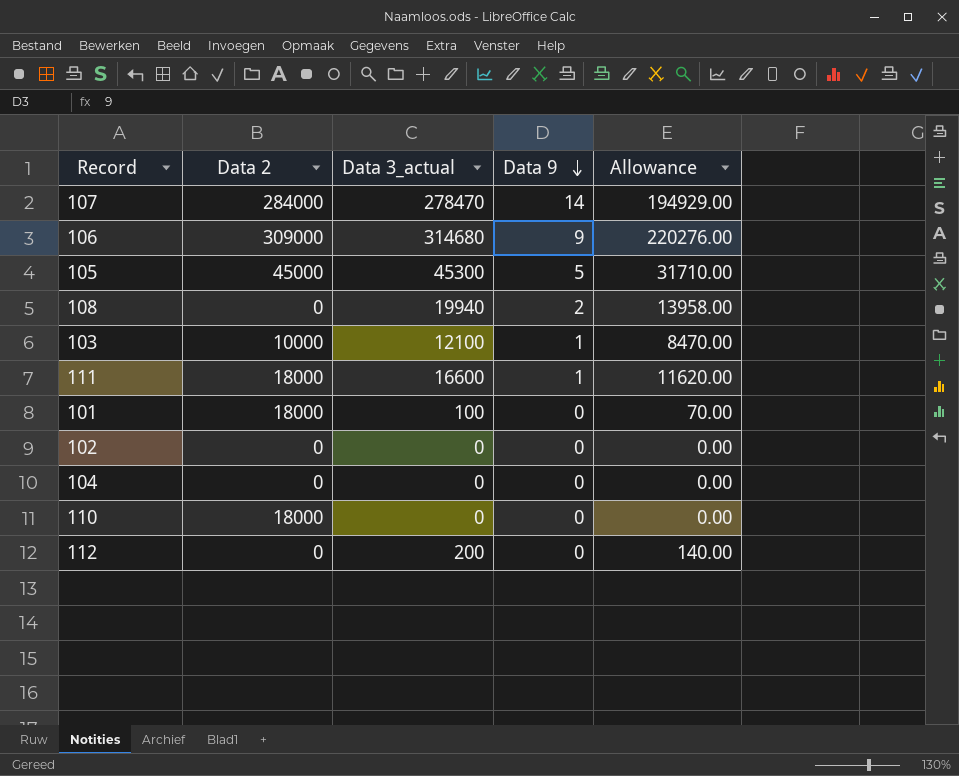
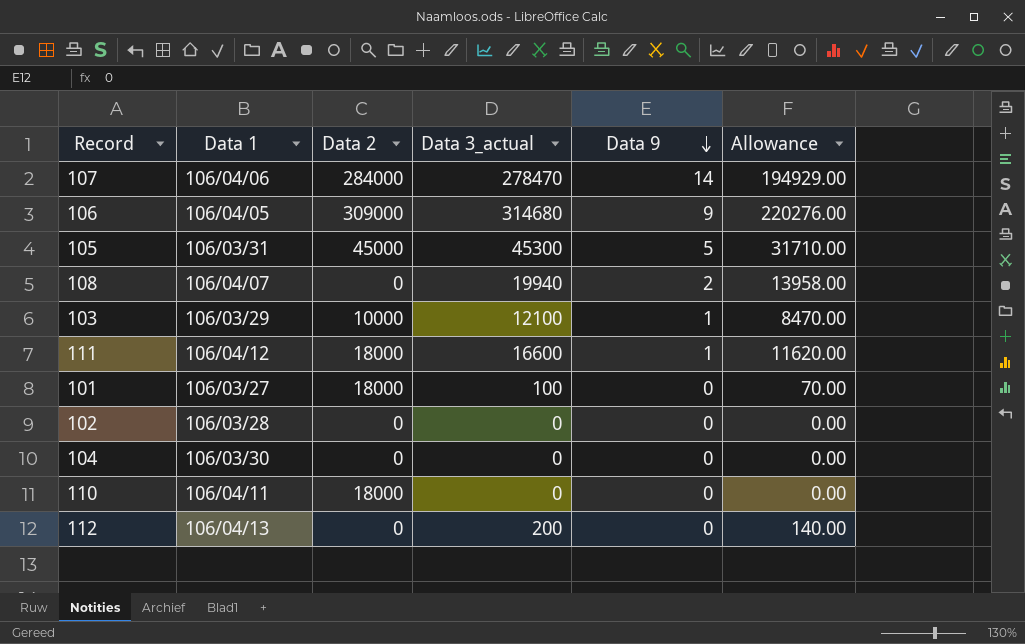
column Data 1 | position: none -> 2

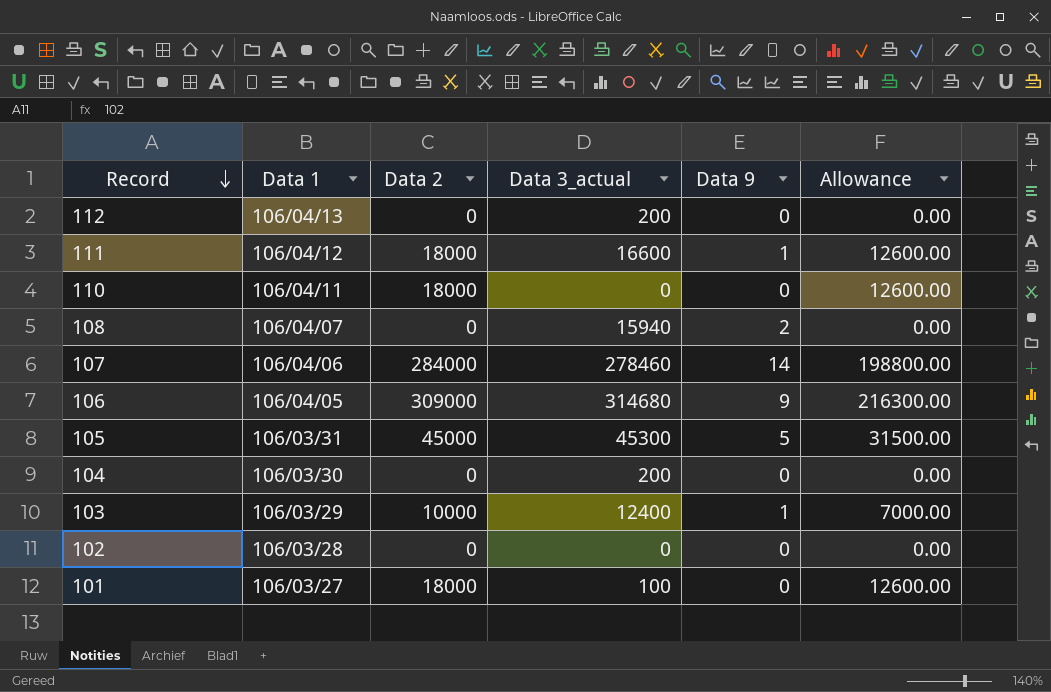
row order: Data 9 descending -> Record descending
column Allowance | formula: [Data 3_actual] * 0.7 -> [Data 2] * 0.7
108 | Data 3_actual: 19940 -> 15940
107 | Data 3_actual: 278470 -> 278460
104 | Data 3_actual: 0 -> 200
103 | Data 3_actual: 12100 -> 12400

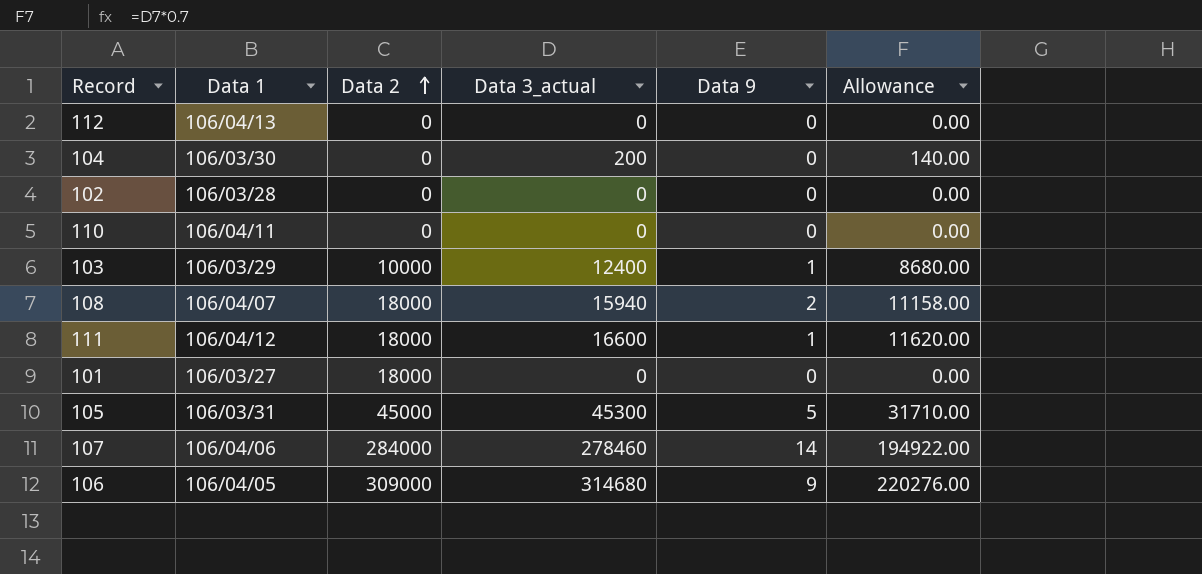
row order: Record descending -> Data 2 ascending
column Allowance | formula: [Data 2] * 0.7 -> [Data 3_actual] * 0.7
112 | Data 3_actual: 200 -> 0
110 | Data 2: 18000 -> 0
108 | Data 2: 0 -> 18000
101 | Data 3_actual: 100 -> 0

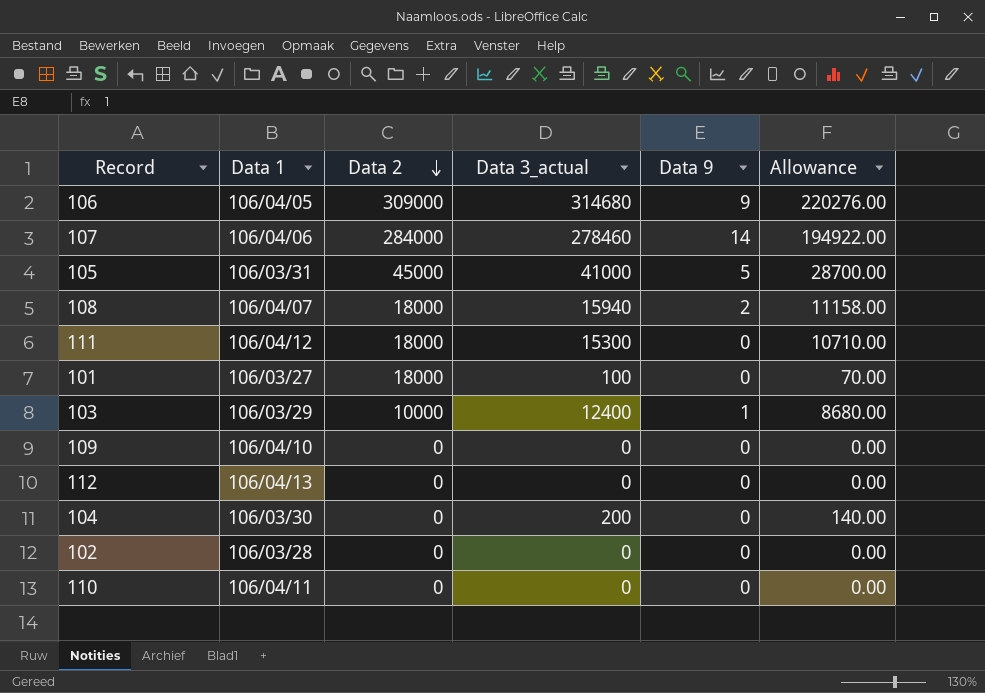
row order: Data 2 ascending -> Data 2 descending
105 | Data 3_actual: 45300 -> 41000
105 | Allowance: 31710.00 -> 28700.00
111 | Data 3_actual: 16600 -> 15300
111 | Data 9: 1 -> 0
111 | Allowance: 11620.00 -> 10710.00
101 | Data 3_actual: 0 -> 100
101 | Allowance: 0.00 -> 70.00
row 109: none -> 106/04/10 | 0 | 0 | 0 | 0.00

